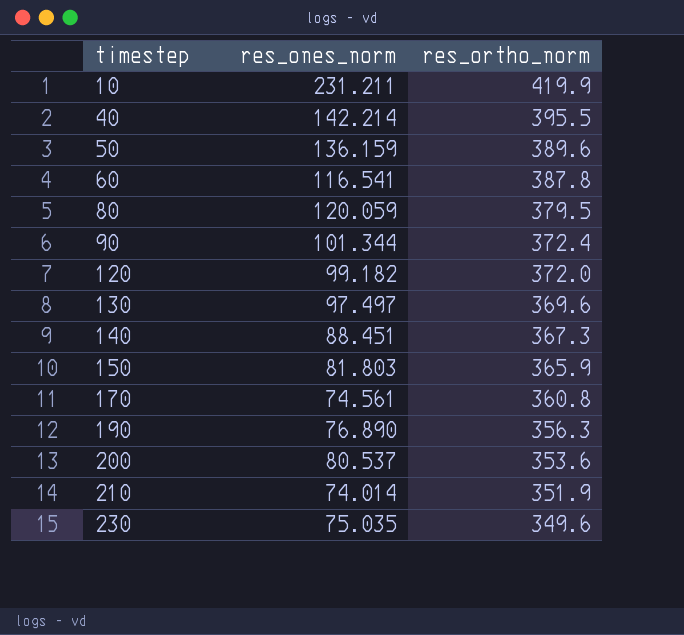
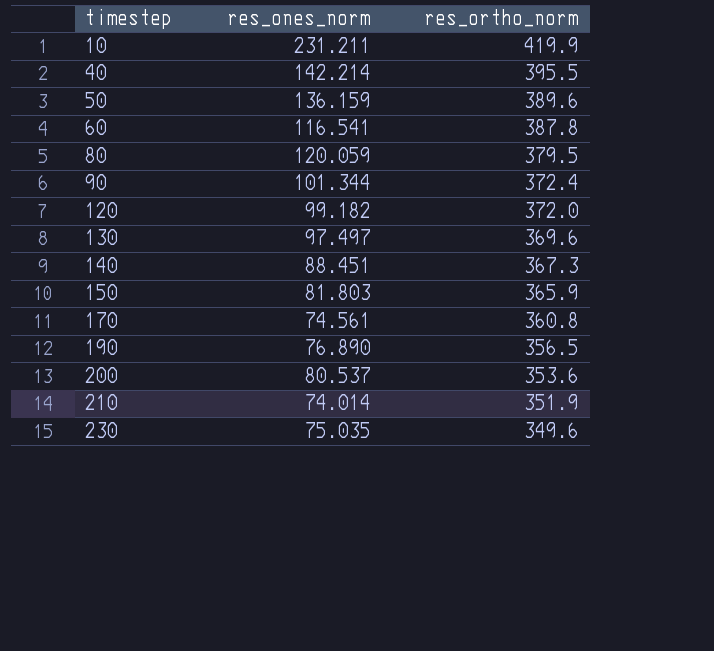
190 | res_ortho_norm: 356.3 -> 356.5

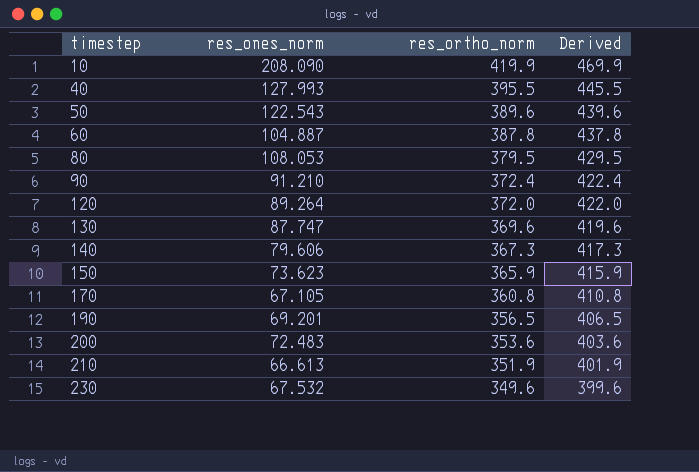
column Derived | formula: none -> [res_ortho_norm] + 50
10 | res_ones_norm: 231.211 -> 208.090
40 | res_ones_norm: 142.214 -> 127.993
50 | res_ones_norm: 136.159 -> 122.543
60 | res_ones_norm: 116.541 -> 104.887
80 | res_ones_norm: 120.059 -> 108.053
90 | res_ones_norm: 101.344 -> 91.210
120 | res_ones_norm: 99.182 -> 89.264
130 | res_ones_norm: 97.497 -> 87.747
140 | res_ones_norm: 88.451 -> 79.606
150 | res_ones_norm: 81.803 -> 73.623
170 | res_ones_norm: 74.561 -> 67.105
190 | res_ones_norm: 76.890 -> 69.201
200 | res_ones_norm: 80.537 -> 72.483
210 | res_ones_norm: 74.014 -> 66.613
230 | res_ones_norm: 75.035 -> 67.532

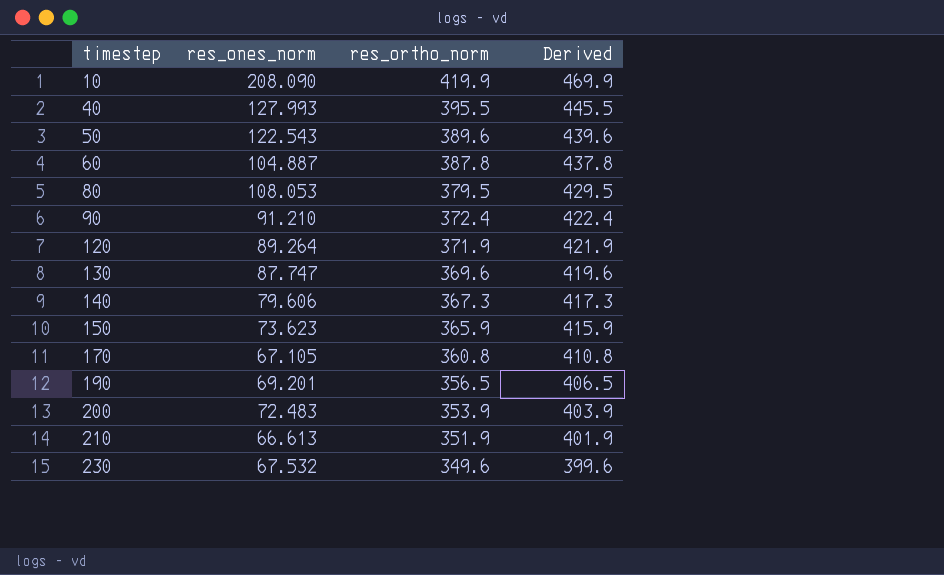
120 | res_ortho_norm: 372.0 -> 371.9
120 | Derived: 422.0 -> 421.9
200 | res_ortho_norm: 353.6 -> 353.9
200 | Derived: 403.6 -> 403.9

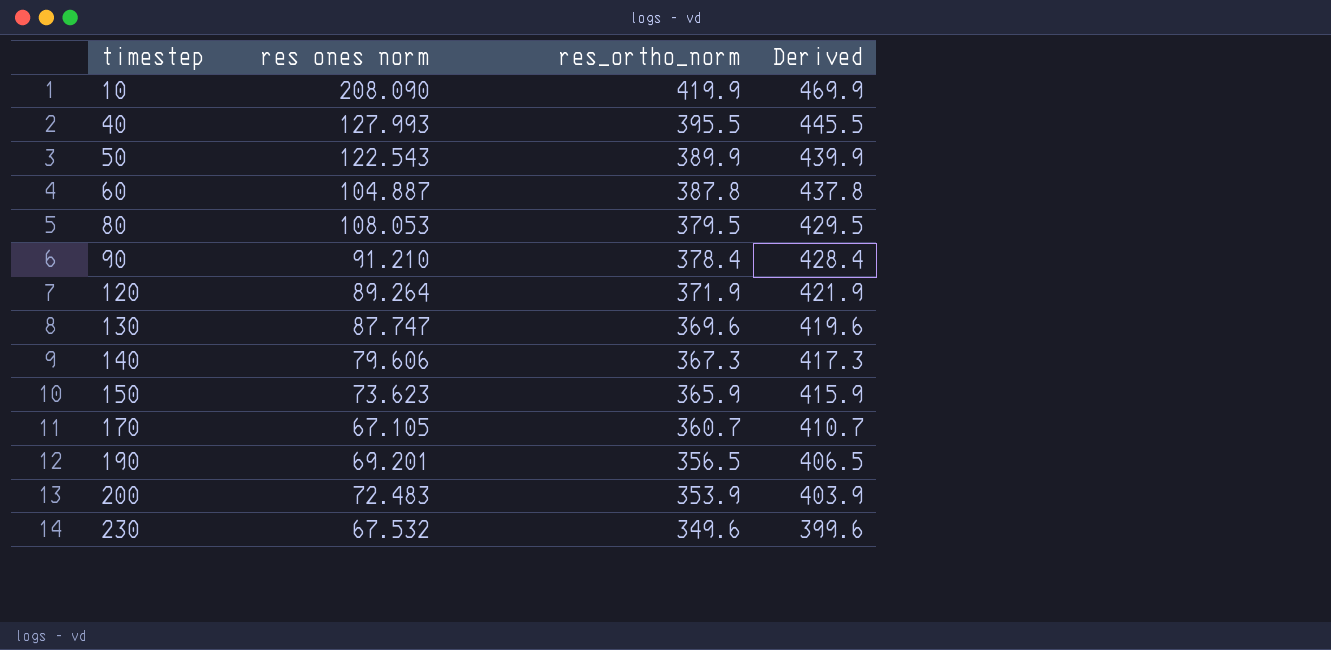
column name: res_ones_norm -> res ones norm
row 210: 66.613 | 351.9 | 401.9 -> none
50 | res_ortho_norm: 389.6 -> 389.9
50 | Derived: 439.6 -> 439.9
90 | res_ortho_norm: 372.4 -> 378.4
90 | Derived: 422.4 -> 428.4
170 | res_ortho_norm: 360.8 -> 360.7
170 | Derived: 410.8 -> 410.7

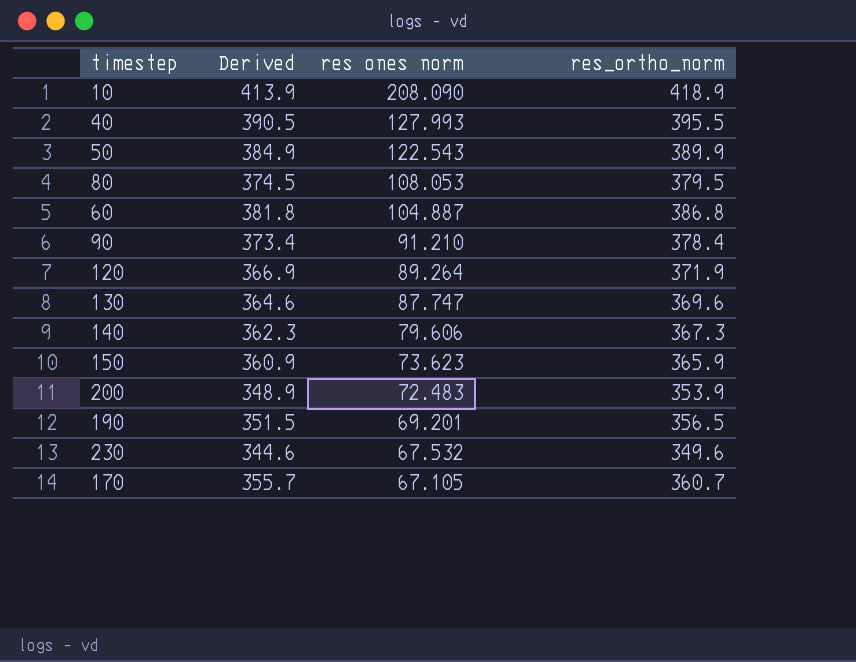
row order: timestep ascending -> res ones norm descending
column Derived | formula: [res_ortho_norm] + 50 -> [res_ortho_norm] - 5
column Derived | position: 4 -> 2
10 | res_ortho_norm: 419.9 -> 418.9
60 | res_ortho_norm: 387.8 -> 386.8

